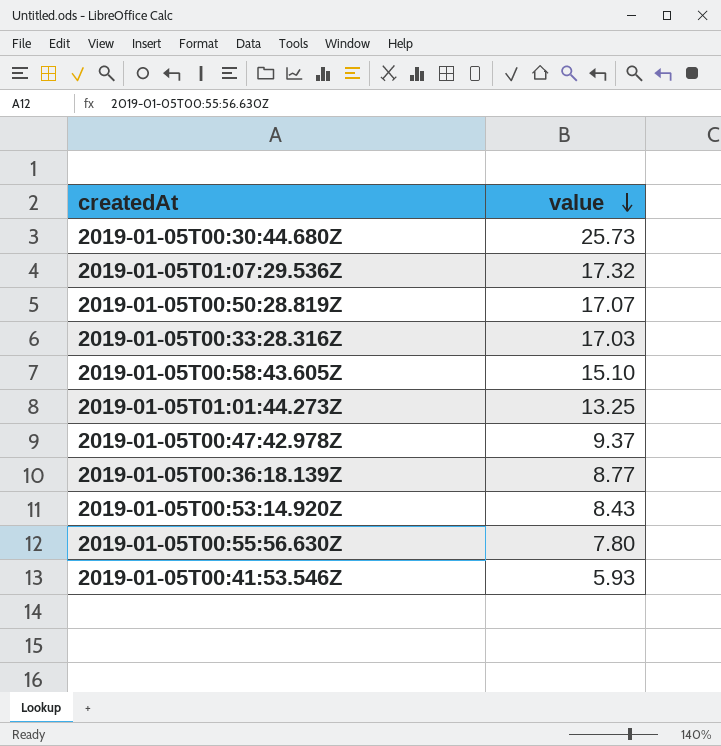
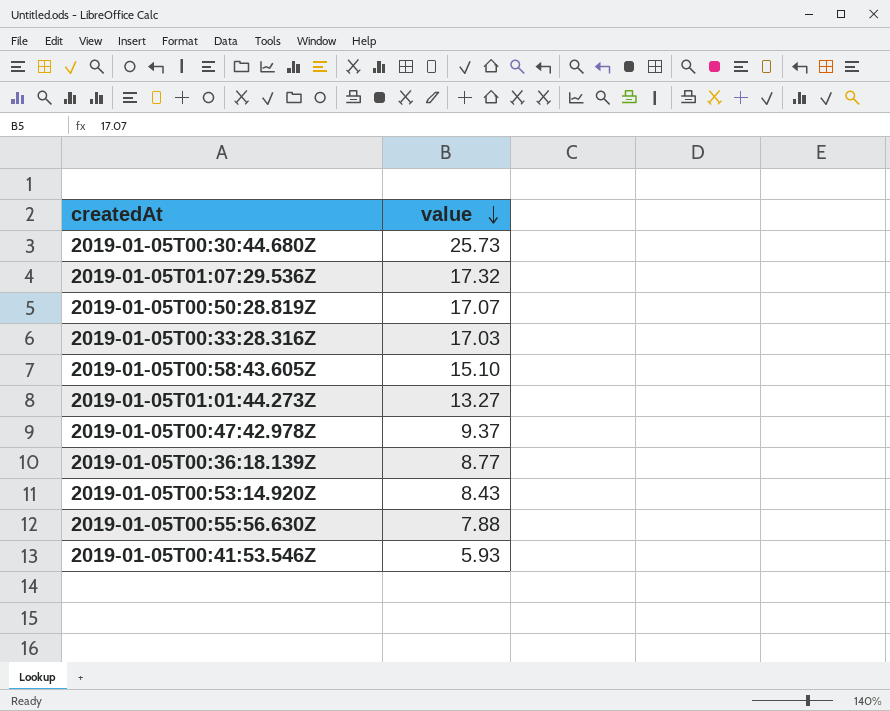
2019-01-05T01:01:44.273Z | value: 13.25 -> 13.27
2019-01-05T00:55:56.630Z | value: 7.80 -> 7.88

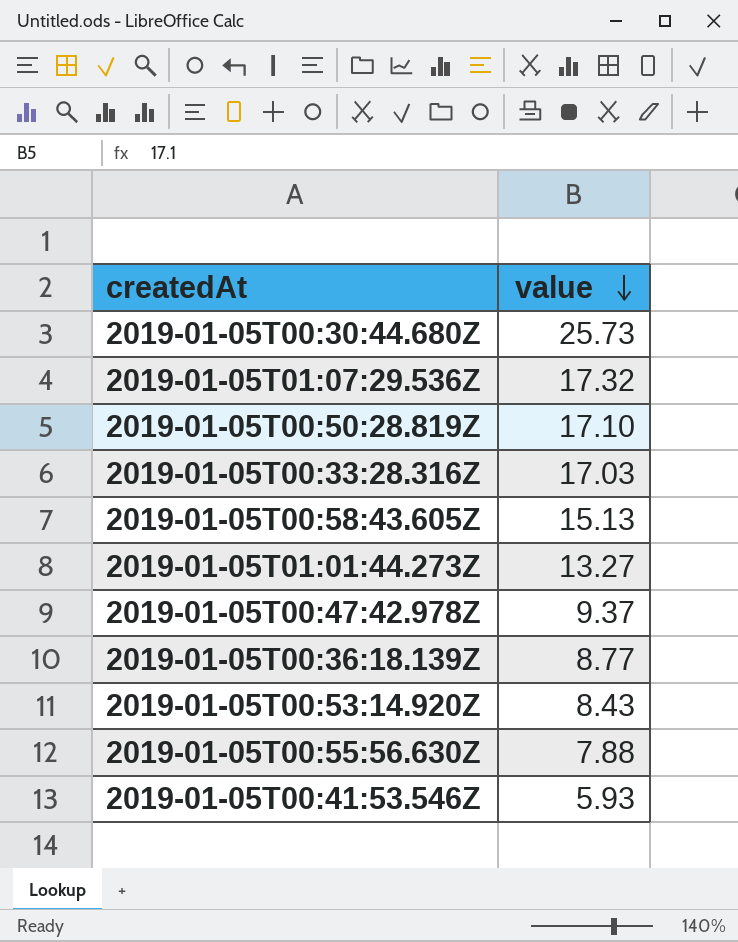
2019-01-05T00:50:28.819Z | value: 17.07 -> 17.10
2019-01-05T00:58:43.605Z | value: 15.10 -> 15.13

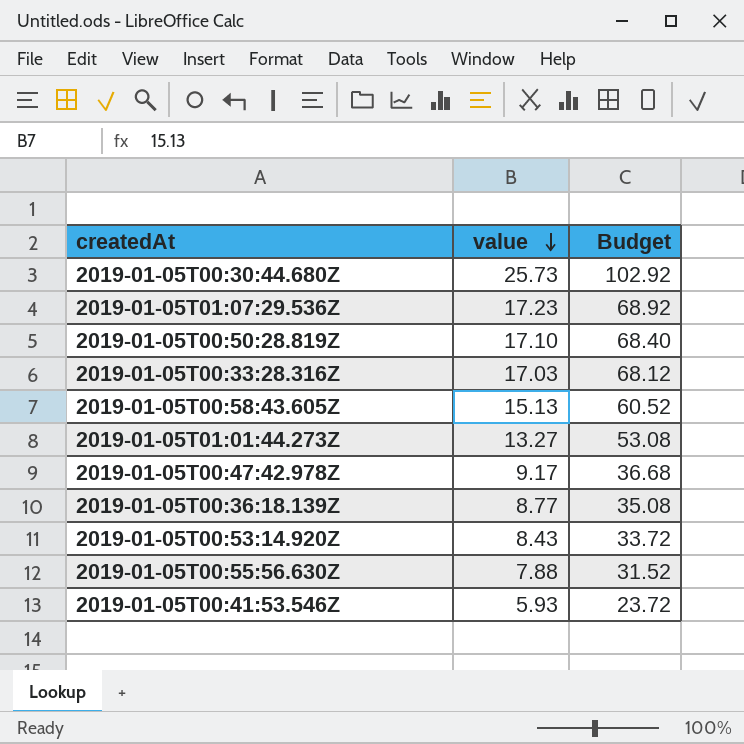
column Budget | formula: none -> [value] * 4
2019-01-05T01:07:29.536Z | value: 17.32 -> 17.23
2019-01-05T00:47:42.978Z | value: 9.37 -> 9.17

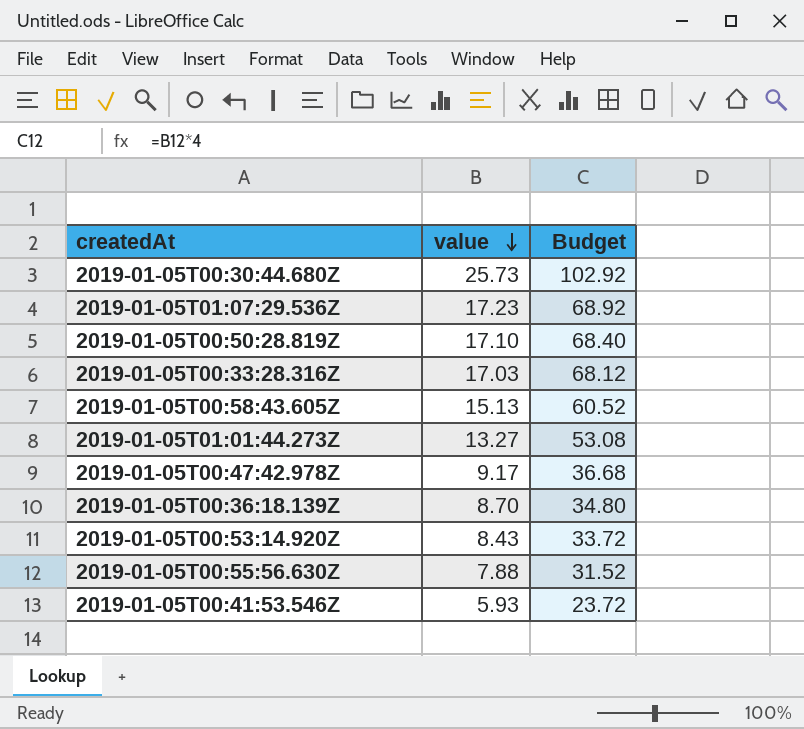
2019-01-05T00:36:18.139Z | value: 8.77 -> 8.70
2019-01-05T00:36:18.139Z | Budget: 35.08 -> 34.80

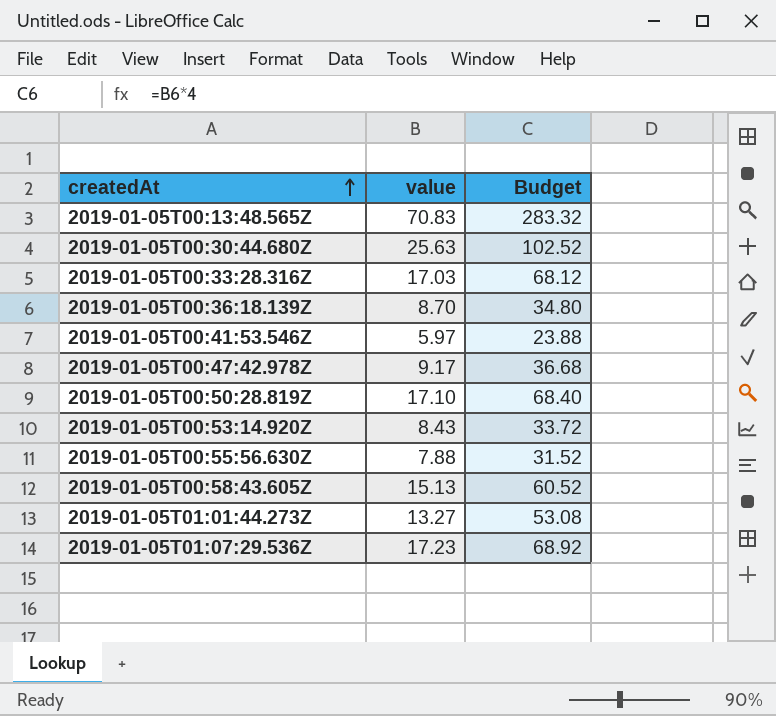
row order: value descending -> createdAt ascending
row 2019-01-05T00:13:48.565Z: none -> 70.83 | 283.32
2019-01-05T00:30:44.680Z | value: 25.73 -> 25.63
2019-01-05T00:30:44.680Z | Budget: 102.92 -> 102.52
2019-01-05T00:41:53.546Z | value: 5.93 -> 5.97
2019-01-05T00:41:53.546Z | Budget: 23.72 -> 23.88

